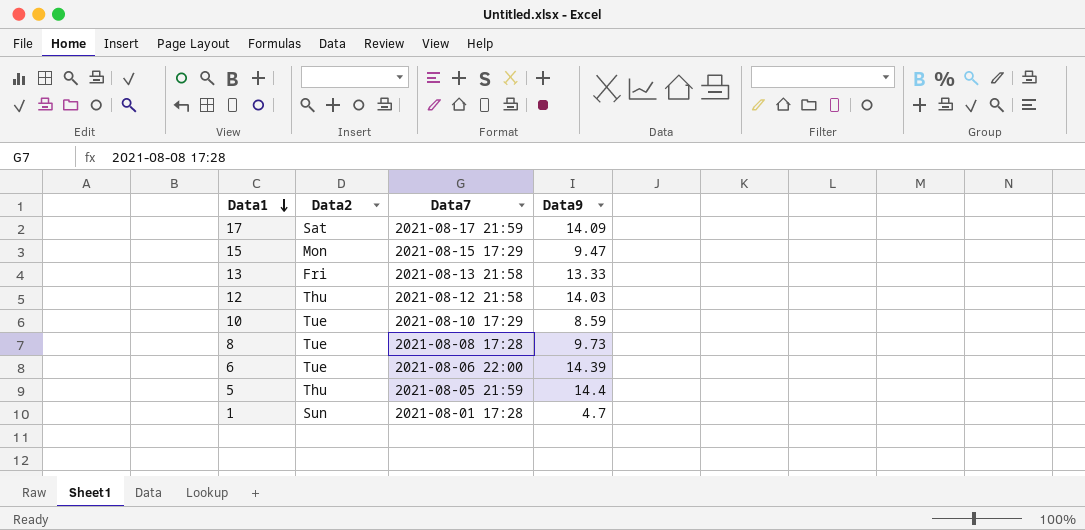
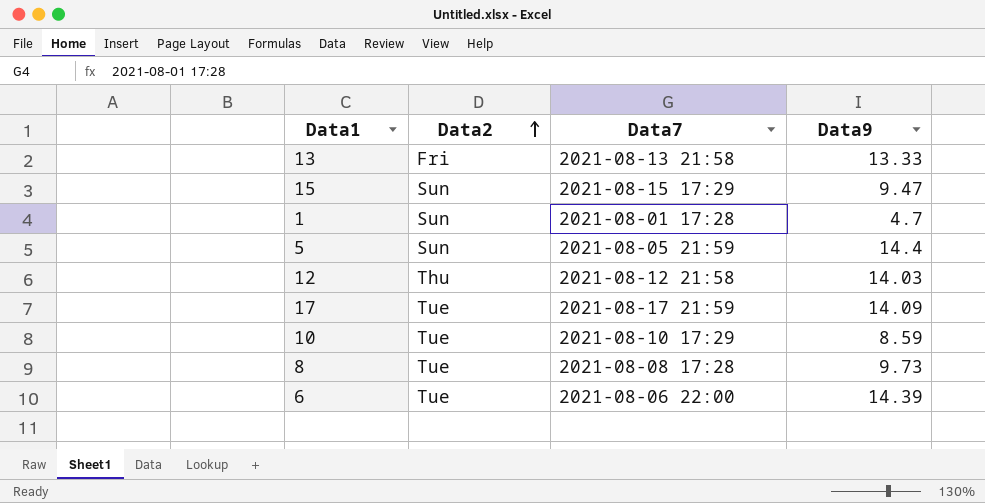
row order: Data1 descending -> Data2 ascending
15 | Data2: Mon -> Sun
5 | Data2: Thu -> Sun
17 | Data2: Sat -> Tue

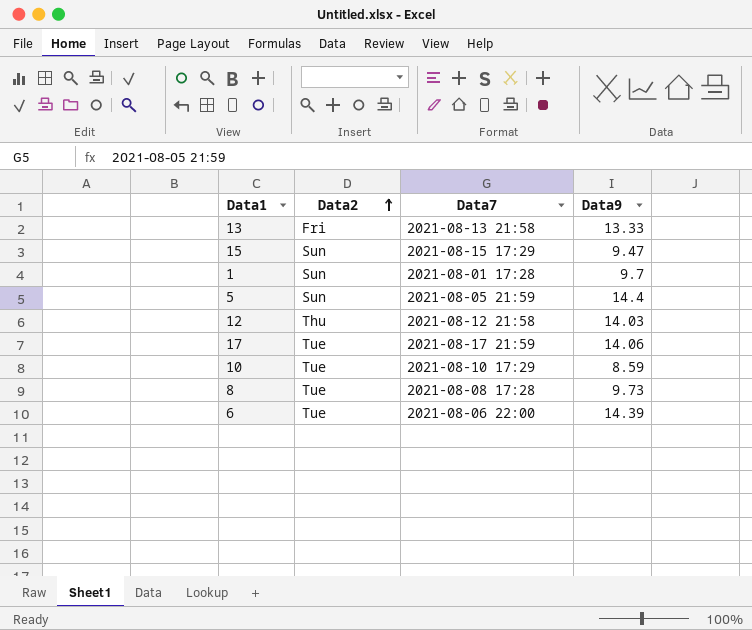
1 | Data9: 4.7 -> 9.7
17 | Data9: 14.09 -> 14.06

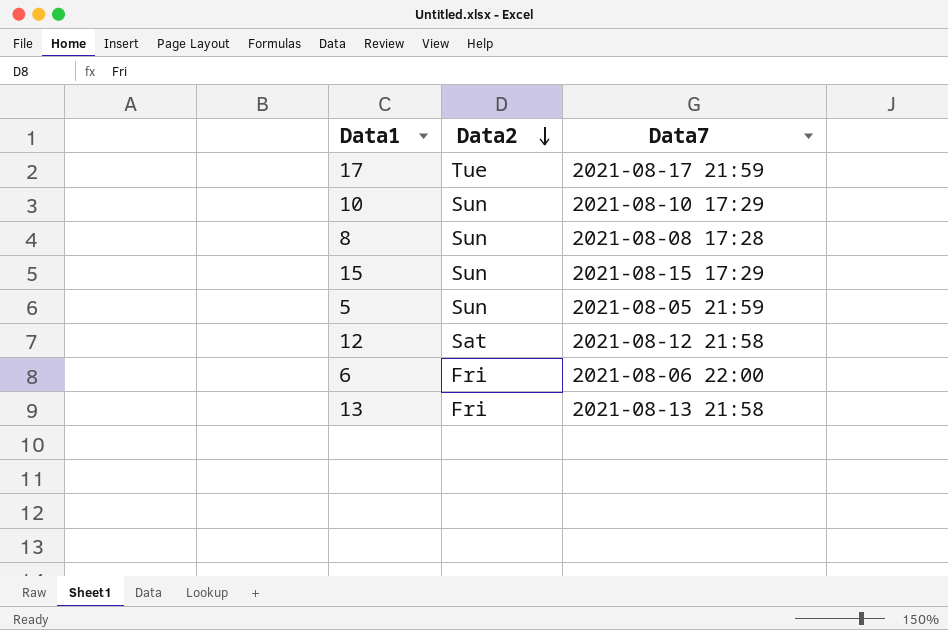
row order: Data2 ascending -> Data2 descending
column Data9 | position: 4 -> none
row 1: Sun | 2021-08-01 17:28 | 9.7 -> none
10 | Data2: Tue -> Sun
8 | Data2: Tue -> Sun
12 | Data2: Thu -> Sat
6 | Data2: Tue -> Fri

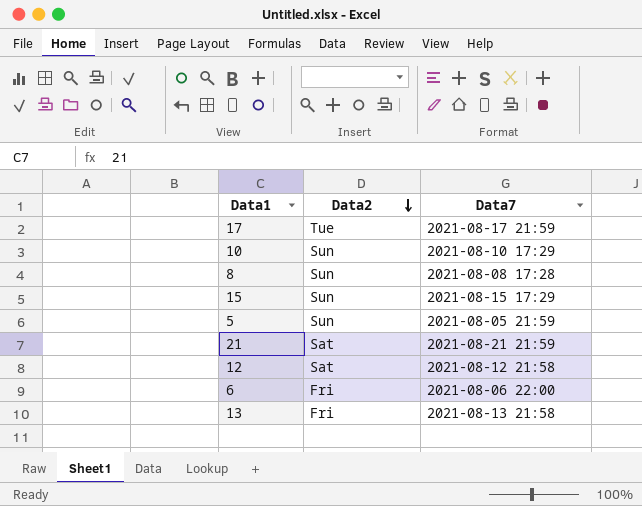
row 21: none -> Sat | 2021-08-21 21:59

